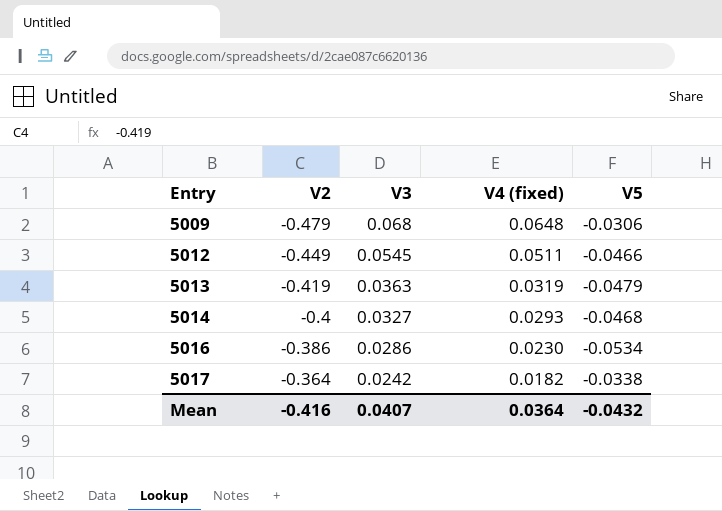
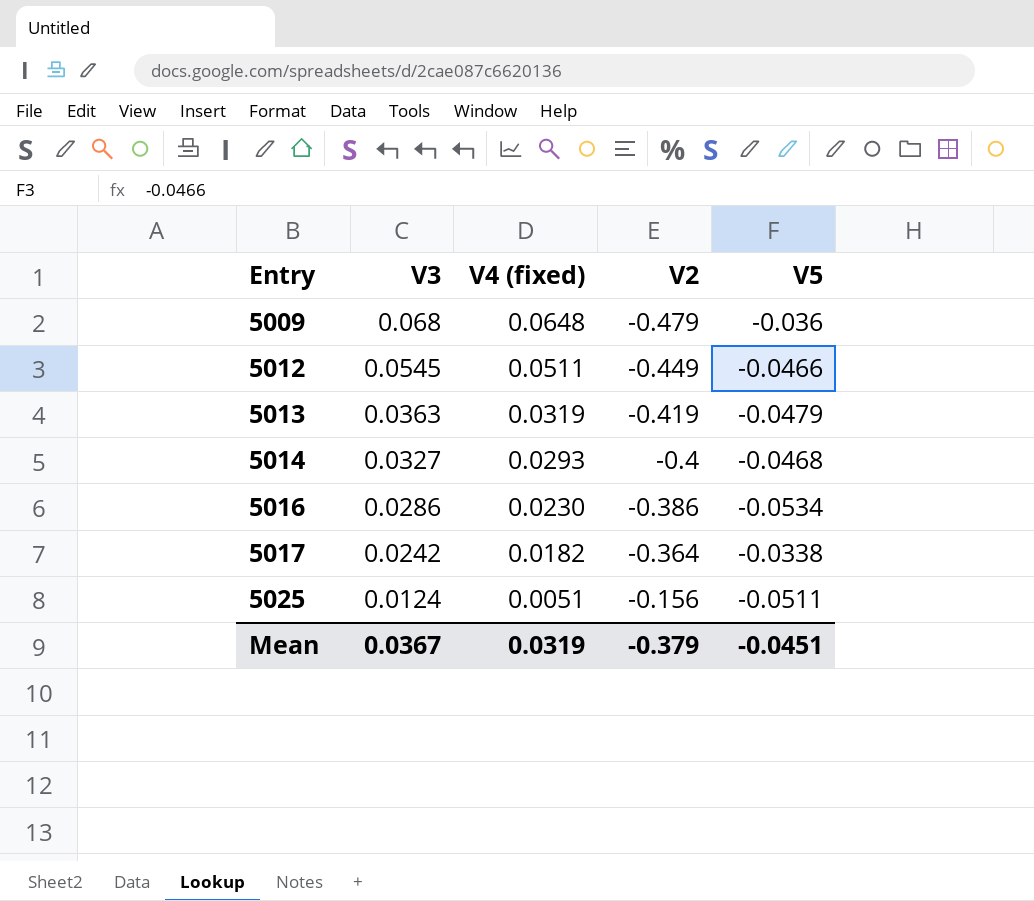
column V2 | position: 2 -> 4
5009 | V5: -0.0306 -> -0.036
row 5025: none -> 0.0124 | 0.0051 | -0.156 | -0.0511
Mean | V3: 0.0407 -> 0.0367
Mean | V4 (fixed): 0.0364 -> 0.0319
Mean | V2: -0.416 -> -0.379
Mean | V5: -0.0432 -> -0.0451

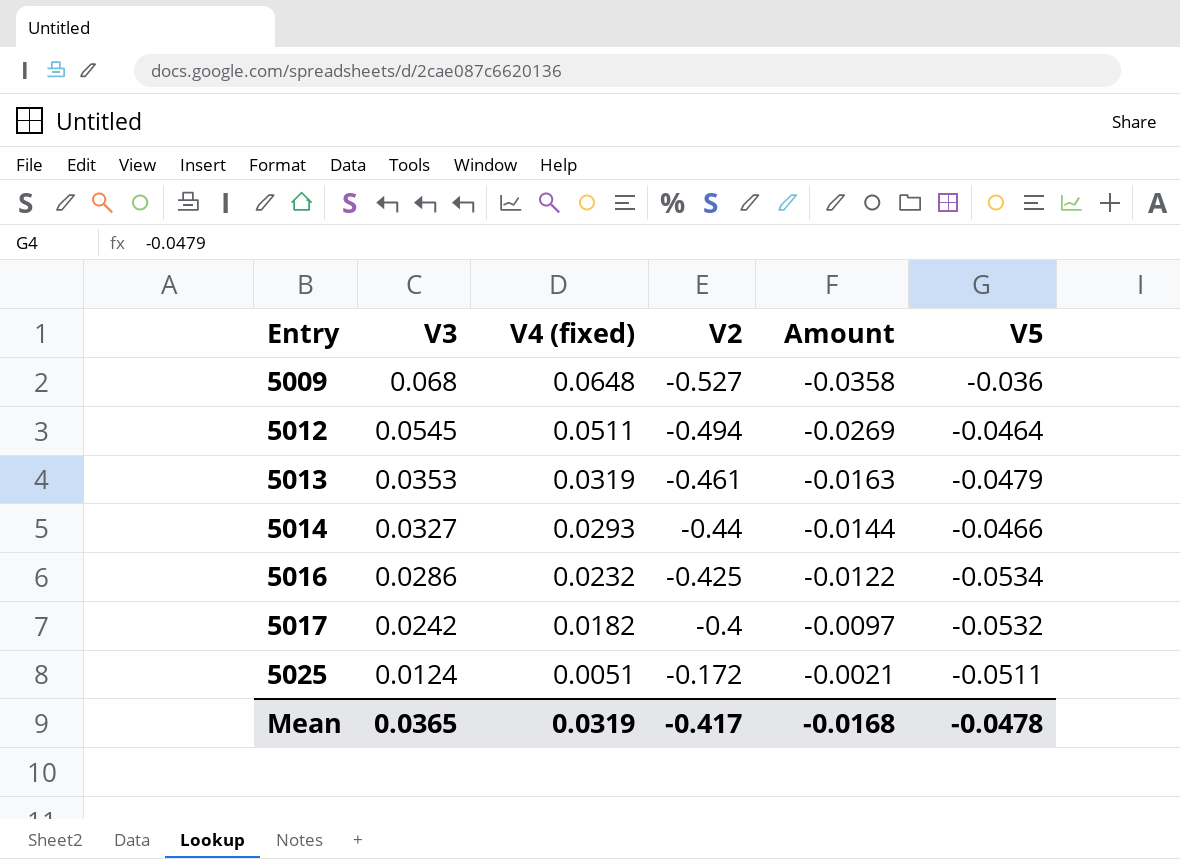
column Amount | formula: none -> [V3] * [V2]
5009 | V2: -0.479 -> -0.527
5012 | V2: -0.449 -> -0.494
5012 | V5: -0.0466 -> -0.0464
5013 | V3: 0.0363 -> 0.0353
5013 | V2: -0.419 -> -0.461
5014 | V2: -0.4 -> -0.44
5014 | V5: -0.0468 -> -0.0466
5016 | V4 (fixed): 0.0230 -> 0.0232
5016 | V2: -0.386 -> -0.425
5017 | V2: -0.364 -> -0.4
5017 | V5: -0.0338 -> -0.0532
5025 | V2: -0.156 -> -0.172
Mean | V3: 0.0367 -> 0.0365
Mean | V2: -0.379 -> -0.417
Mean | V5: -0.0451 -> -0.0478

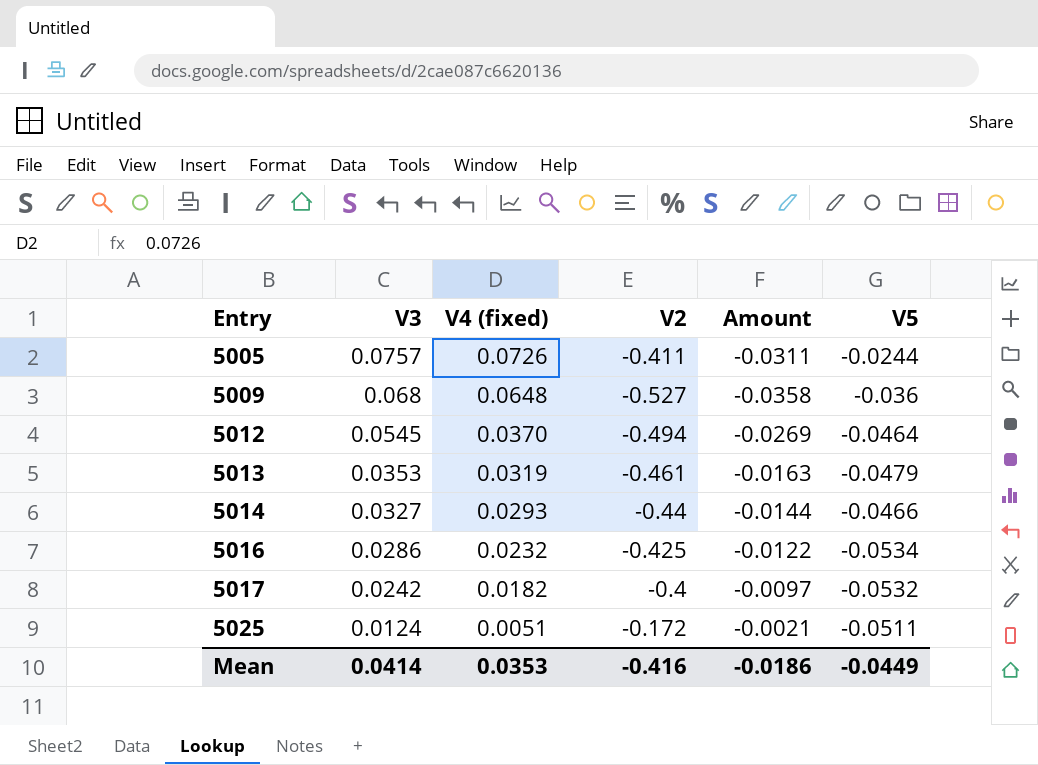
row 5005: none -> 0.0757 | 0.0726 | -0.411 | -0.0311 | -0.0244
5012 | V4 (fixed): 0.0511 -> 0.0370
Mean | V3: 0.0365 -> 0.0414
Mean | V4 (fixed): 0.0319 -> 0.0353
Mean | V2: -0.417 -> -0.416
Mean | Amount: -0.0168 -> -0.0186
Mean | V5: -0.0478 -> -0.0449

